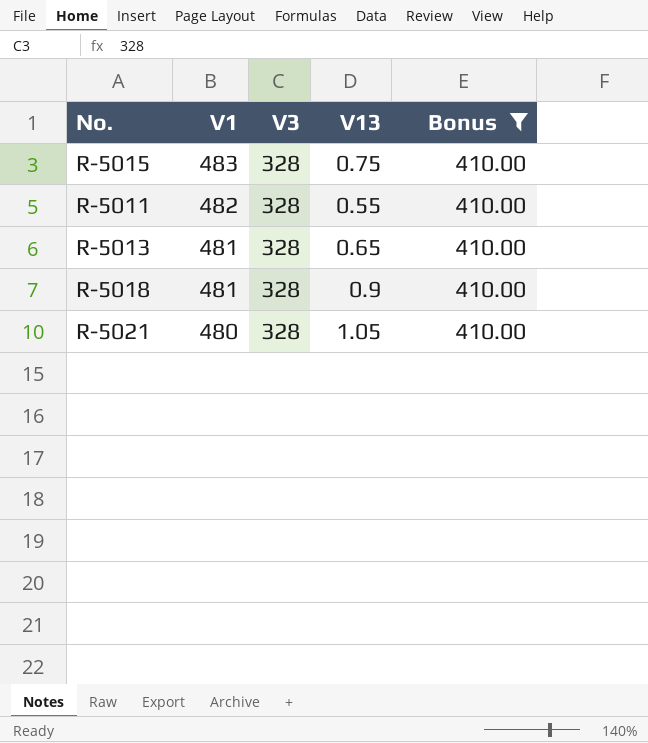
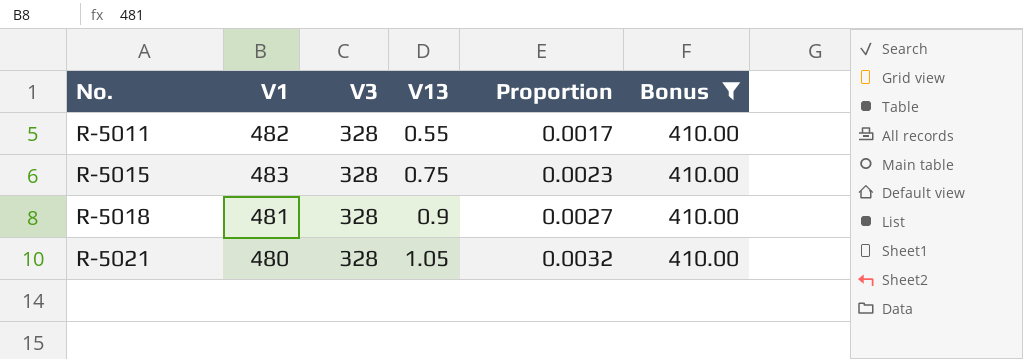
row order: V1 descending -> No. ascending
column Proportion | formula: none -> [V13] / [V3]
row R-5013: 481 | 328 | 0.65 | 410.00 -> none

